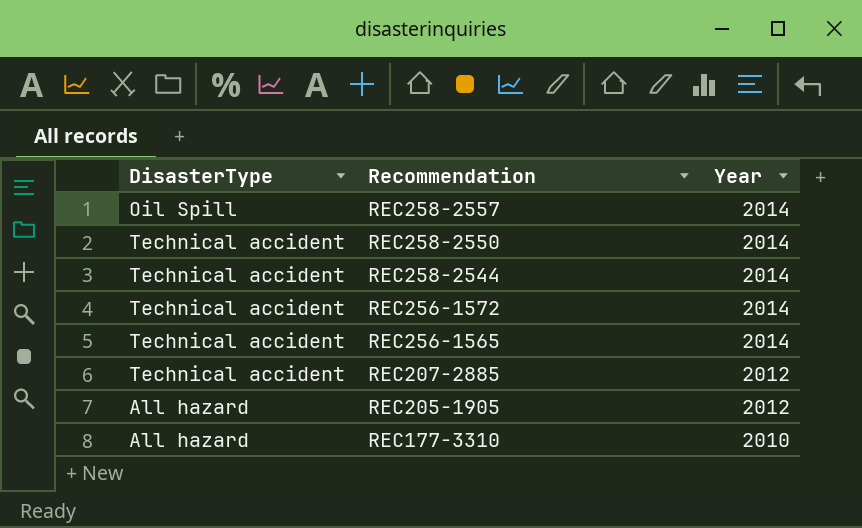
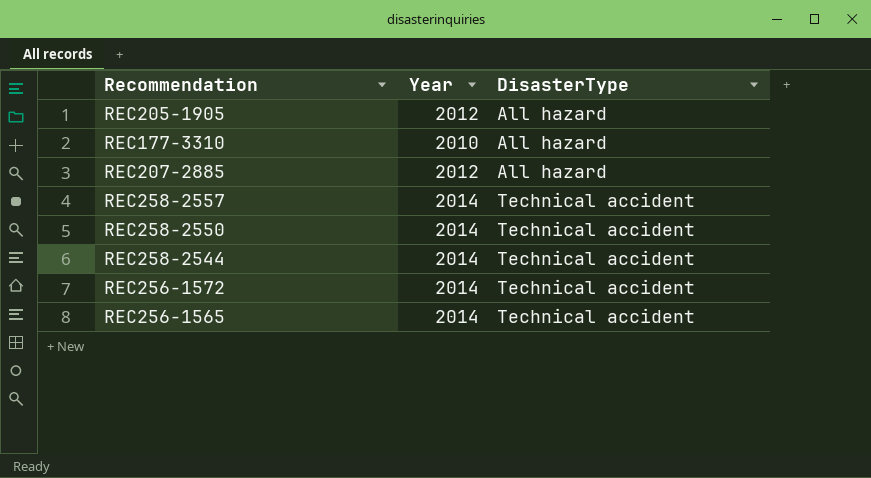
row order: Recommendation descending -> DisasterType ascending
column DisasterType | position: 1 -> 3
REC207-2885 | DisasterType: Technical accident -> All hazard
REC258-2557 | DisasterType: Oil Spill -> Technical accident

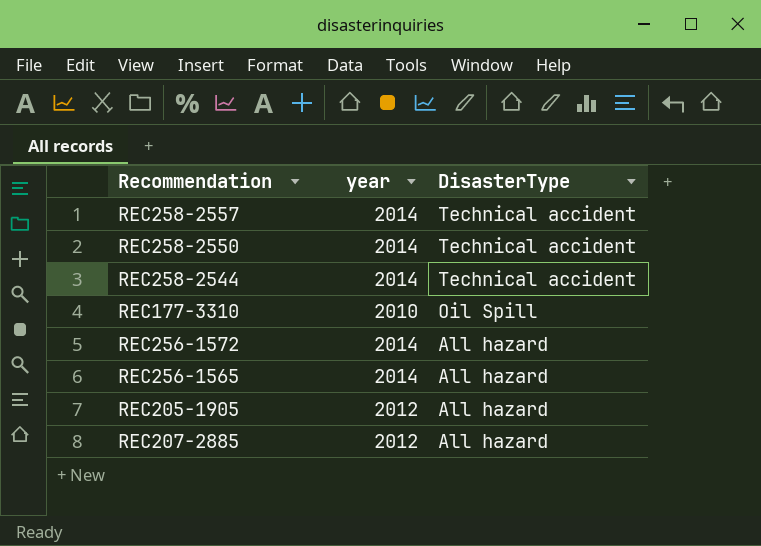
row order: DisasterType ascending -> DisasterType descending
column name: Year -> year
REC177-3310 | DisasterType: All hazard -> Oil Spill
REC256-1572 | DisasterType: Technical accident -> All hazard
REC256-1565 | DisasterType: Technical accident -> All hazard

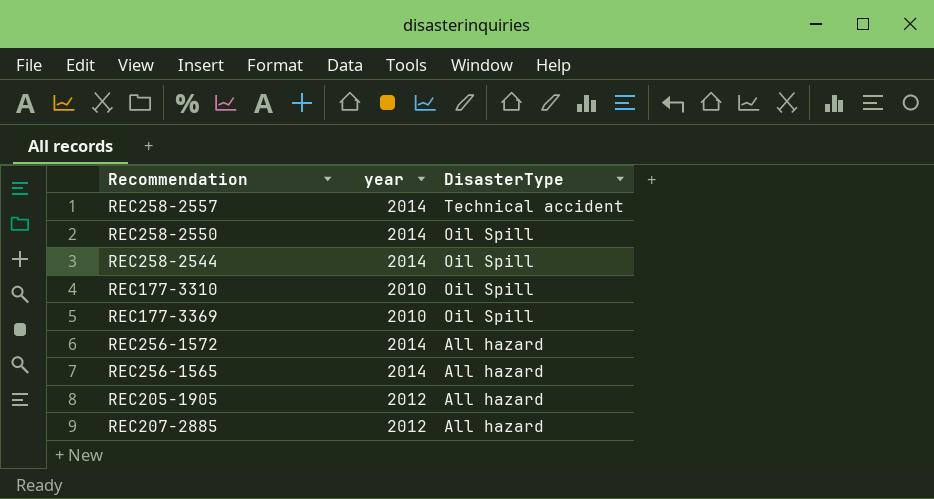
REC258-2550 | DisasterType: Technical accident -> Oil Spill
REC258-2544 | DisasterType: Technical accident -> Oil Spill
row REC177-3369: none -> 2010 | Oil Spill

